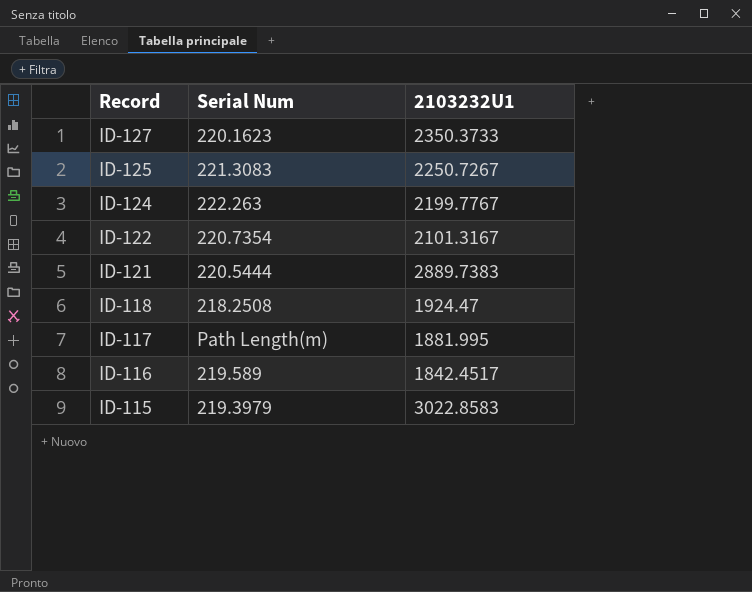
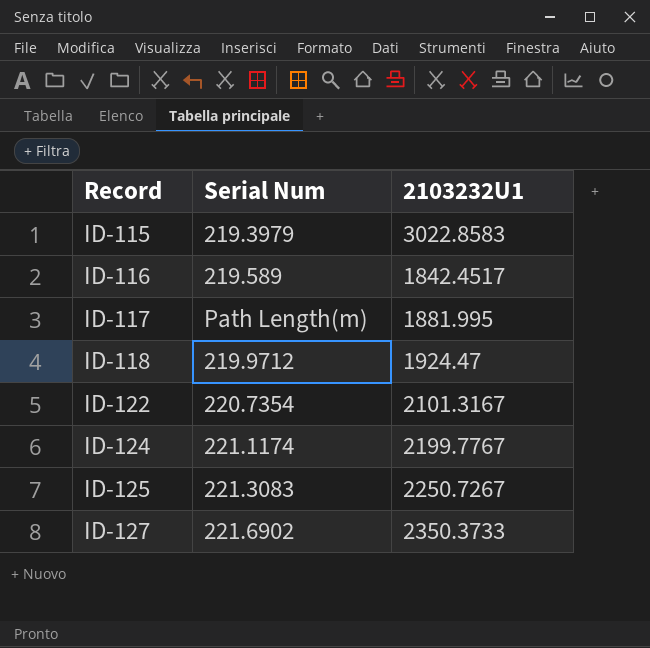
row order: Record descending -> Record ascending
row ID-121: 220.5444 | 2889.7383 -> none
ID-118 | Serial Num: 218.2508 -> 219.9712
ID-124 | Serial Num: 222.263 -> 221.1174
ID-127 | Serial Num: 220.1623 -> 221.6902

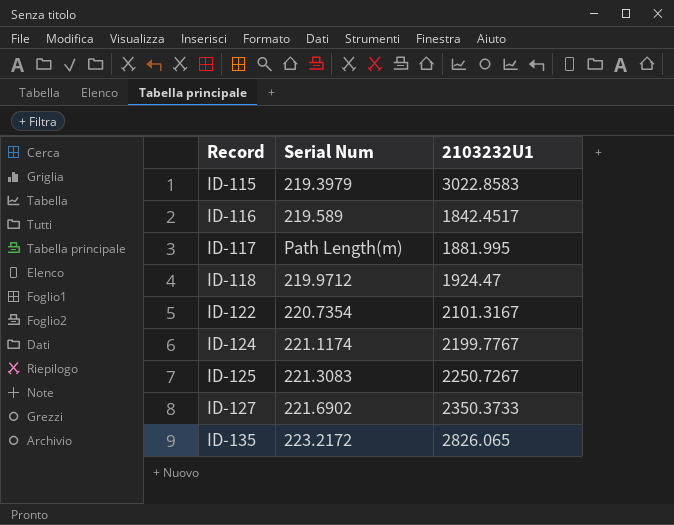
row ID-135: none -> 223.2172 | 2826.065

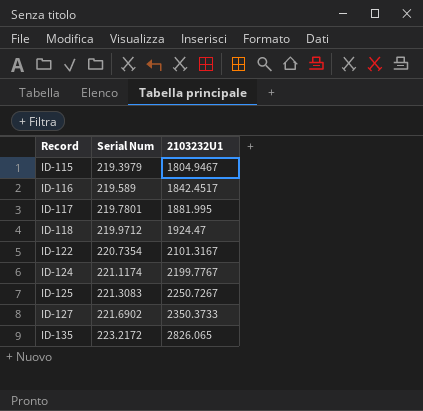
ID-115 | 2103232U1: 3022.8583 -> 1804.9467
ID-117 | Serial Num: Path Length(m) -> 219.7801

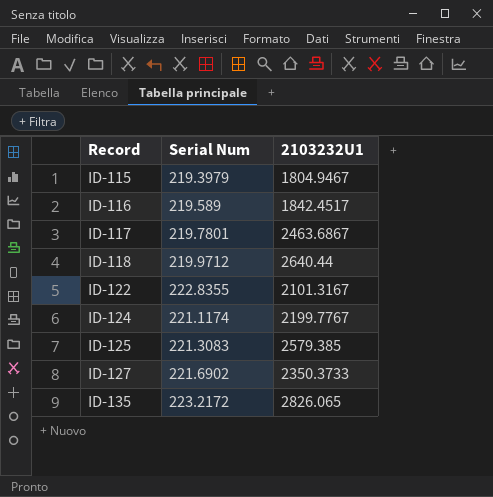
ID-117 | 2103232U1: 1881.995 -> 2463.6867
ID-118 | 2103232U1: 1924.47 -> 2640.44
ID-122 | Serial Num: 220.7354 -> 222.8355
ID-125 | 2103232U1: 2250.7267 -> 2579.385

